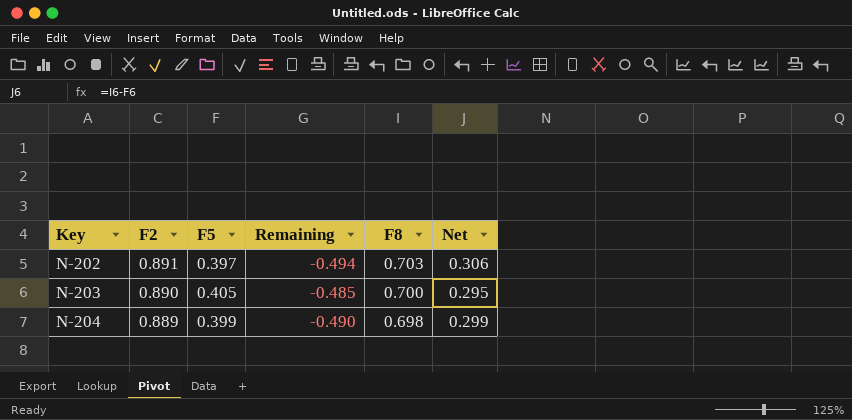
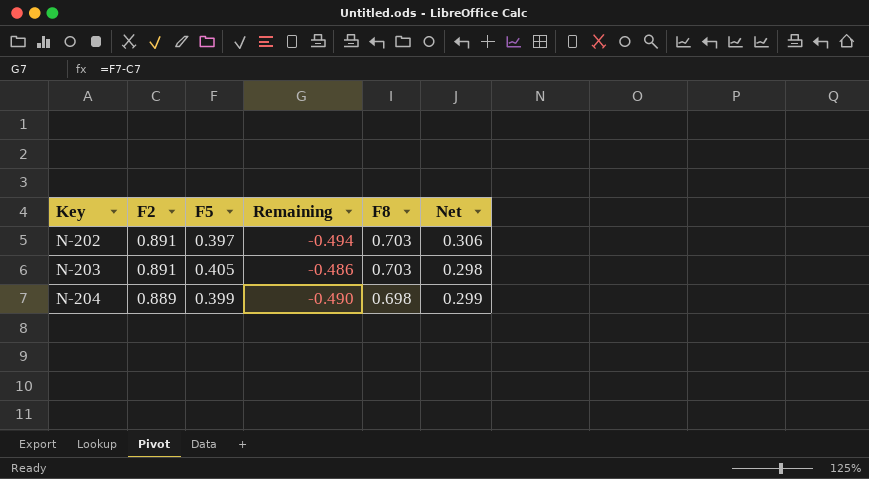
N-203 | F2: 0.890 -> 0.891
N-203 | Remaining: -0.485 -> -0.486
N-203 | F8: 0.700 -> 0.703
N-203 | Net: 0.295 -> 0.298

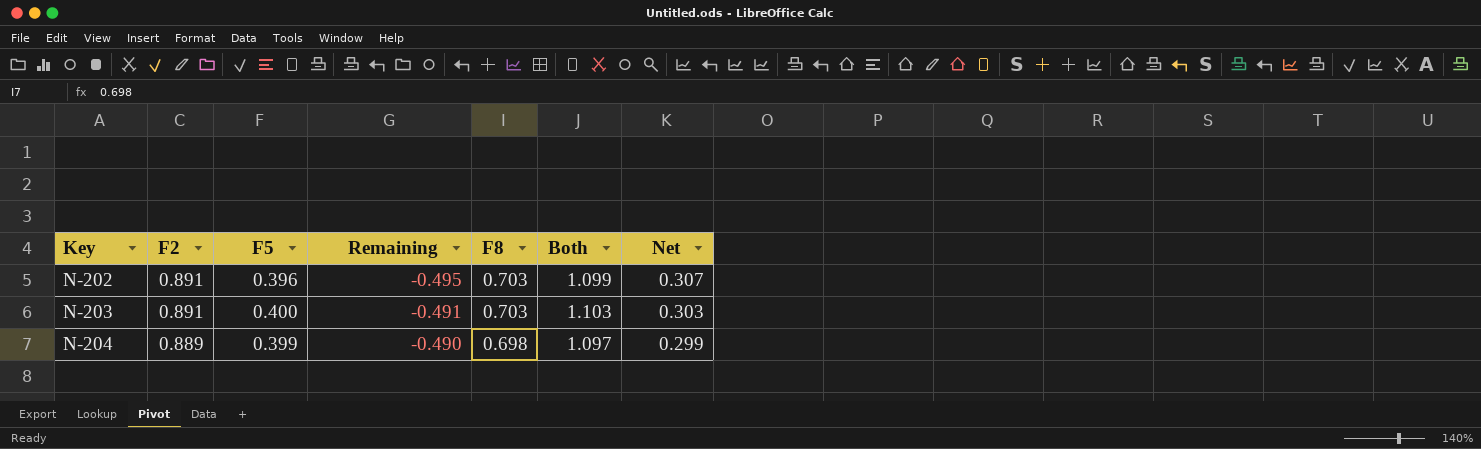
column Both | formula: none -> [F5] + [F8]
N-202 | F5: 0.397 -> 0.396
N-202 | Remaining: -0.494 -> -0.495
N-202 | Net: 0.306 -> 0.307
N-203 | F5: 0.405 -> 0.400
N-203 | Remaining: -0.486 -> -0.491
N-203 | Net: 0.298 -> 0.303

